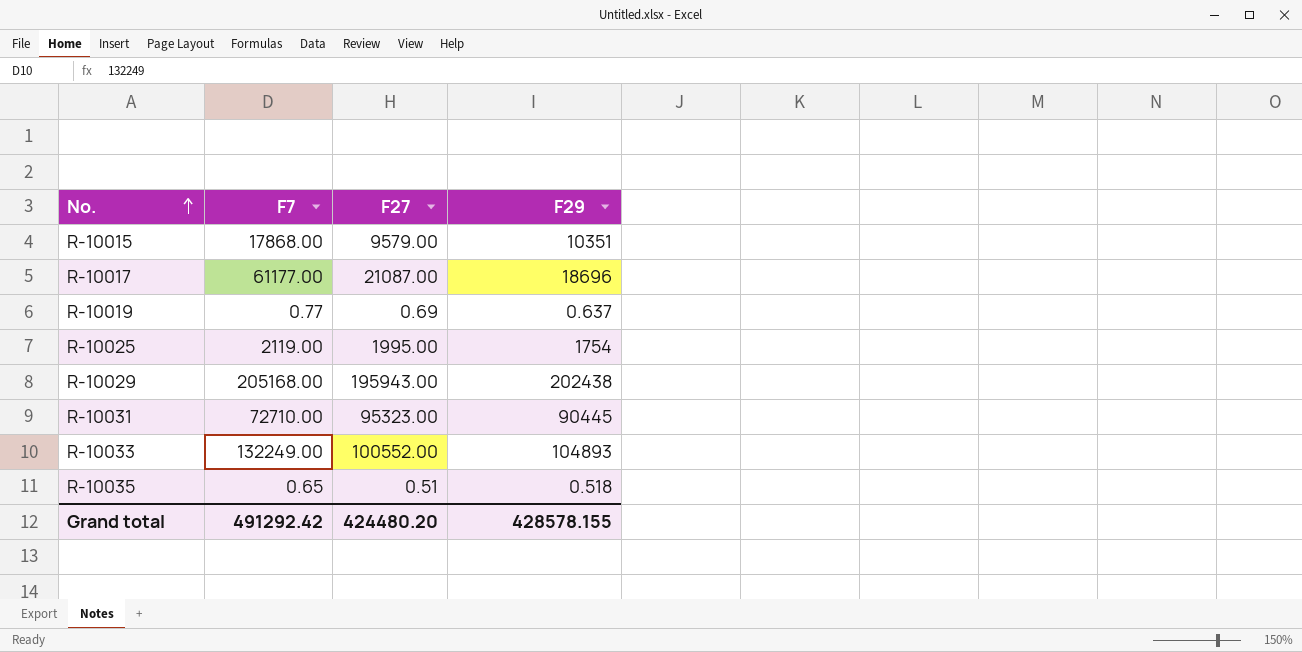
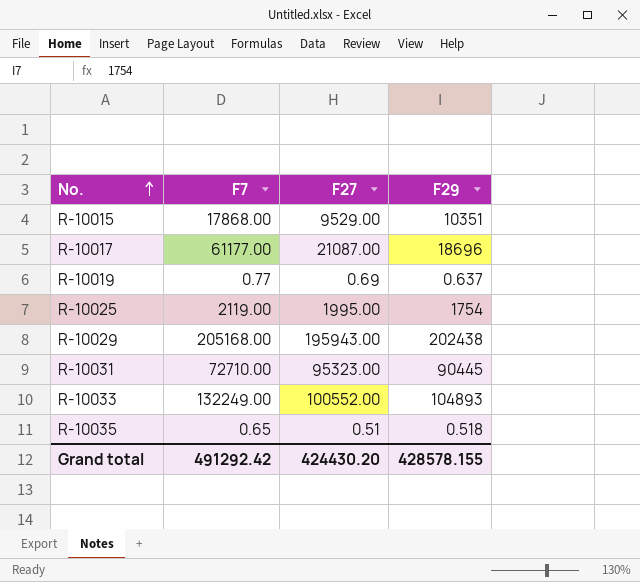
R-10015 | F27: 9579.00 -> 9529.00
Grand total | F27: 424480.20 -> 424430.20

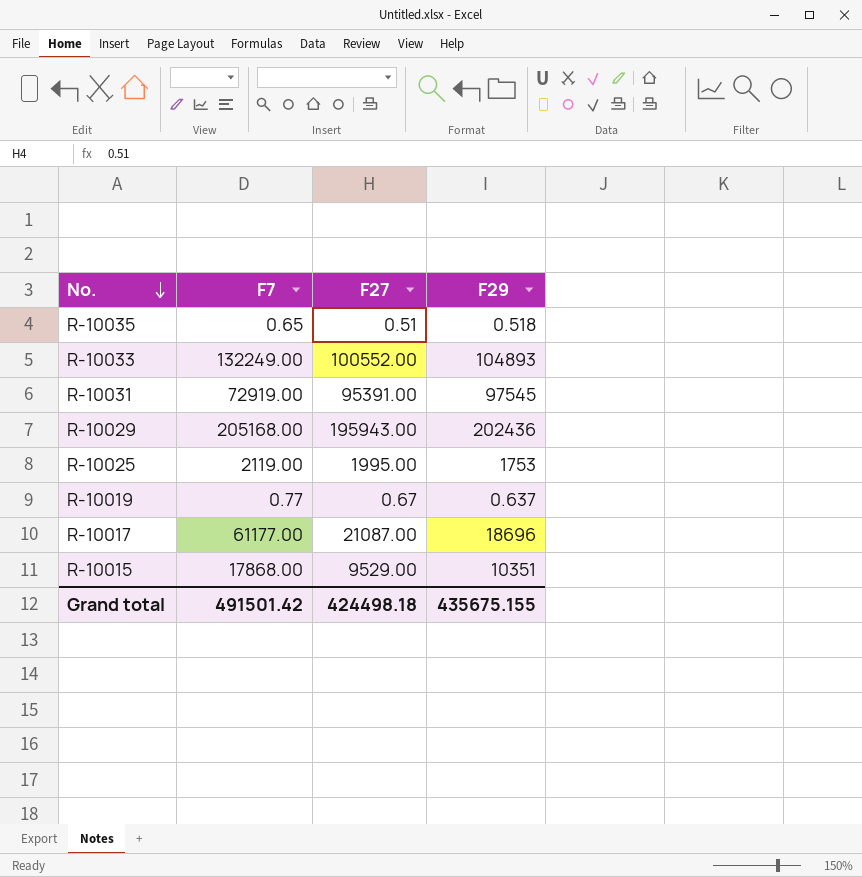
row order: No. ascending -> No. descending
R-10031 | F7: 72710.00 -> 72919.00
R-10031 | F27: 95323.00 -> 95391.00
R-10031 | F29: 90445 -> 97545
R-10029 | F29: 202438 -> 202436
R-10025 | F29: 1754 -> 1753
R-10019 | F27: 0.69 -> 0.67
Grand total | F7: 491292.42 -> 491501.42
Grand total | F27: 424430.20 -> 424498.18
Grand total | F29: 428578.155 -> 435675.155

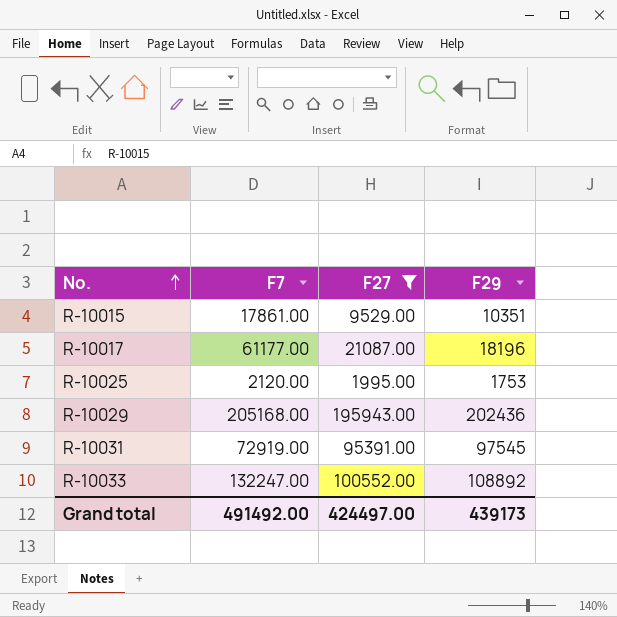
filter: none -> F27 >= 1995.00
row order: No. descending -> No. ascending
R-10015 | F7: 17868.00 -> 17861.00
R-10017 | F29: 18696 -> 18196
R-10025 | F7: 2119.00 -> 2120.00
R-10033 | F7: 132249.00 -> 132247.00
R-10033 | F29: 104893 -> 108892
Grand total | F7: 491501.42 -> 491492.00
Grand total | F27: 424498.18 -> 424497.00
Grand total | F29: 435675.155 -> 439173

